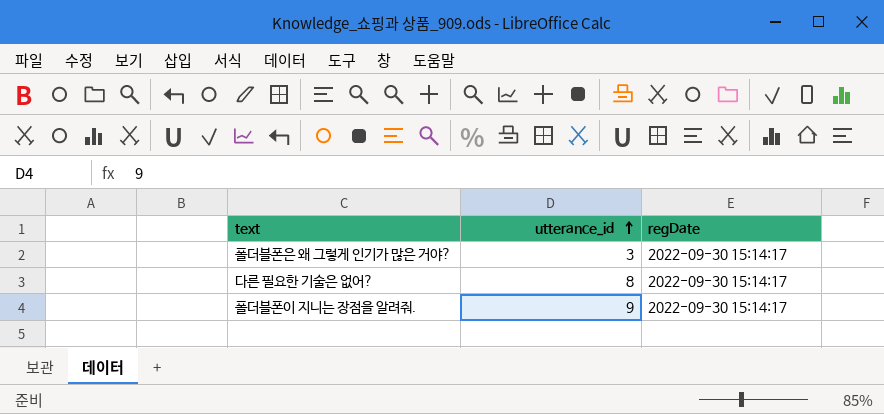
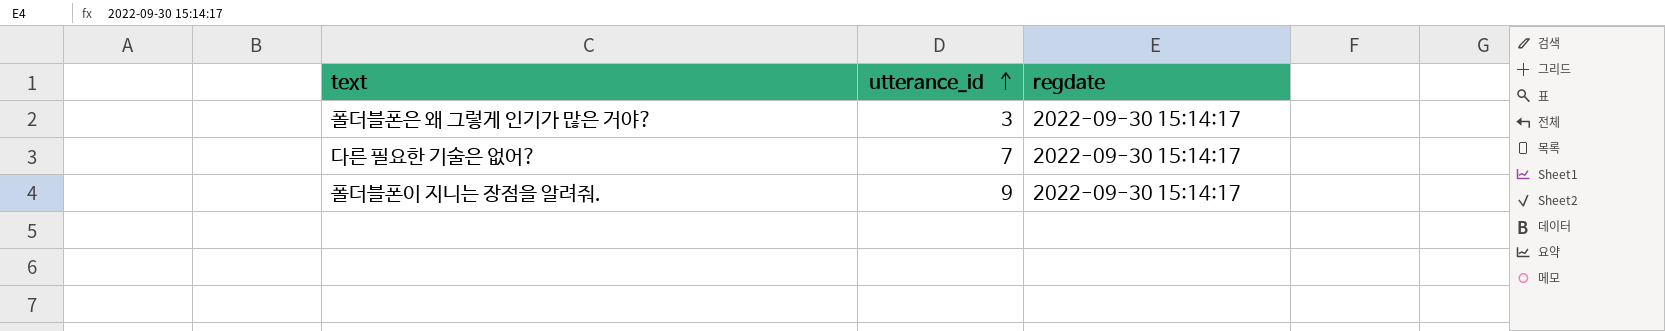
column name: regDate -> regdate
다른 필요한 기술은 없어? | utterance_id: 8 -> 7

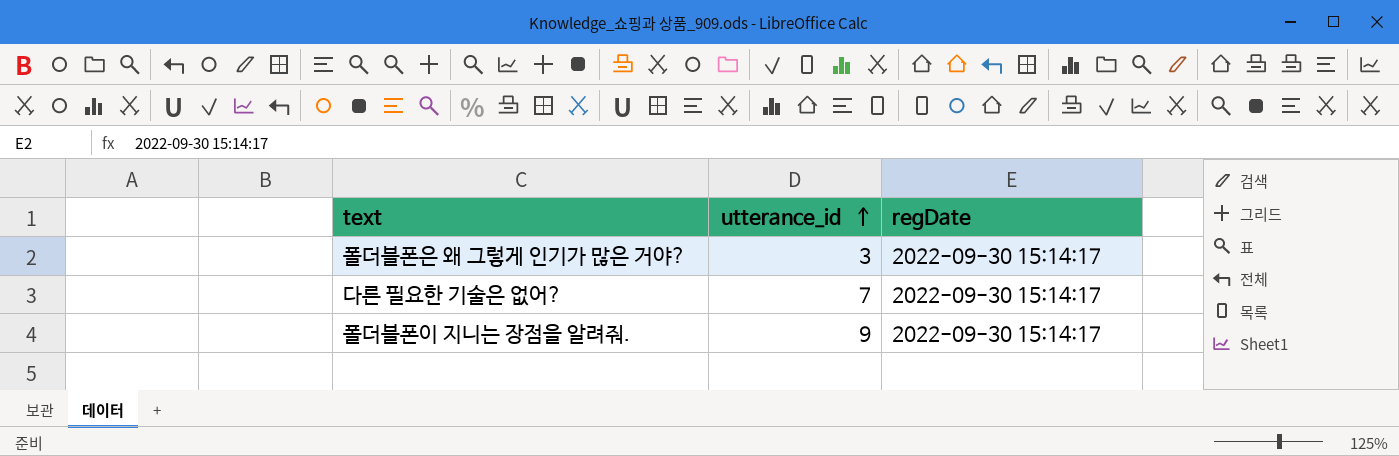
column name: regdate -> regDate

